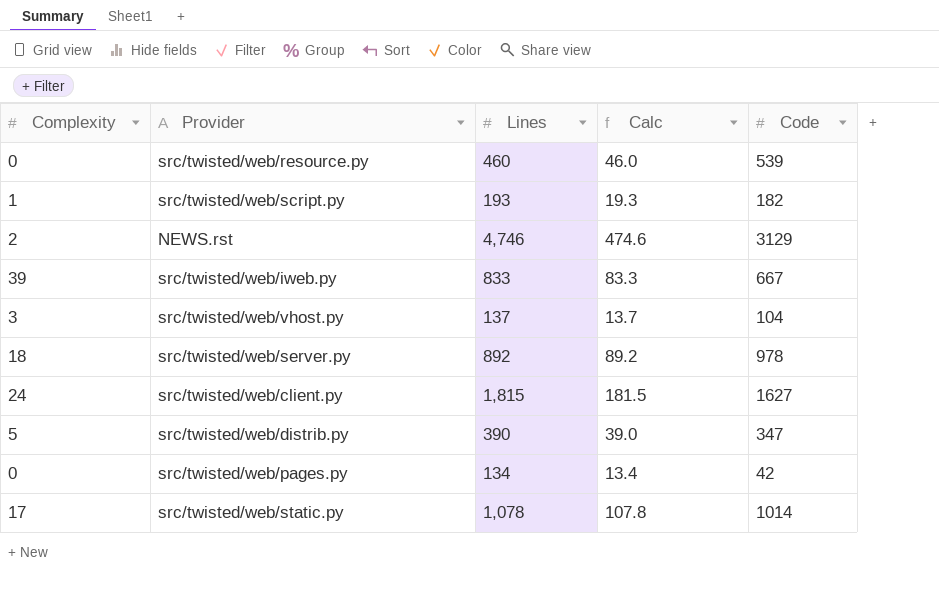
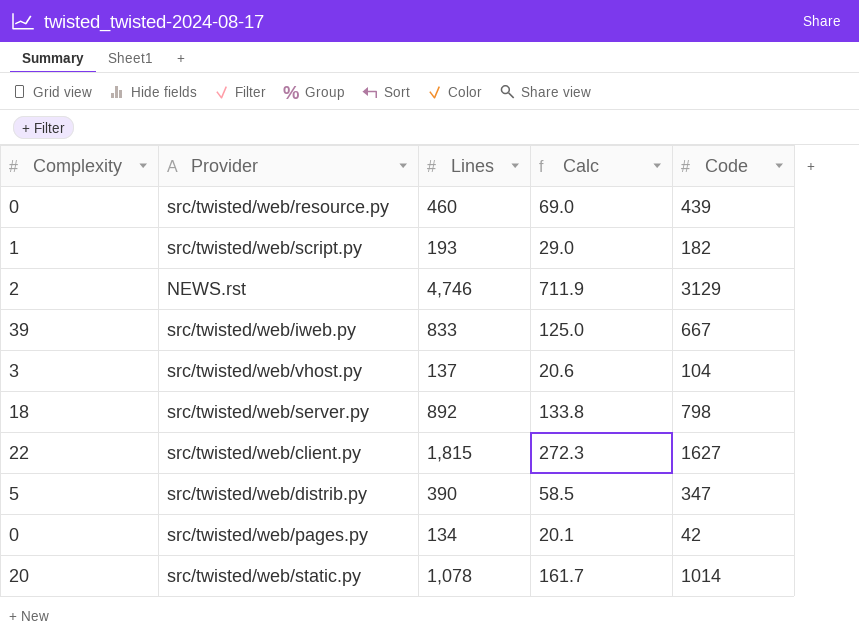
column Calc | formula: [Lines] * 0.1 -> [Lines] * 0.15
src/twisted/web/resource.py | Code: 539 -> 439
src/twisted/web/server.py | Code: 978 -> 798
src/twisted/web/client.py | Complexity: 24 -> 22
src/twisted/web/static.py | Complexity: 17 -> 20

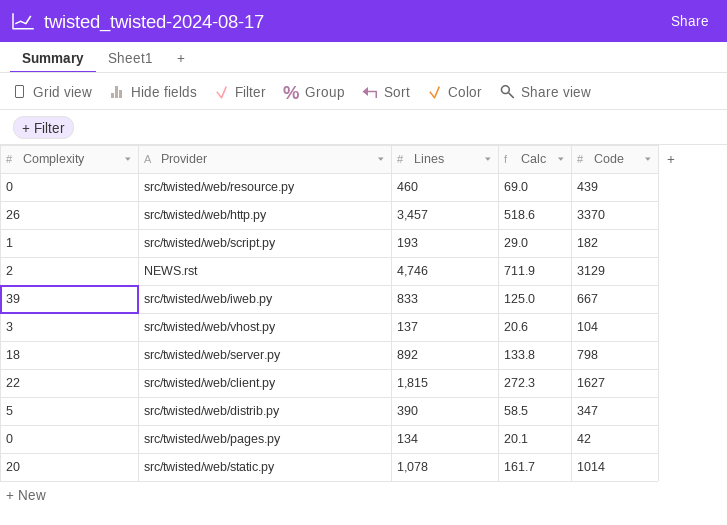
row src/twisted/web/http.py: none -> 26 | 3,457 | 518.6 | 3370

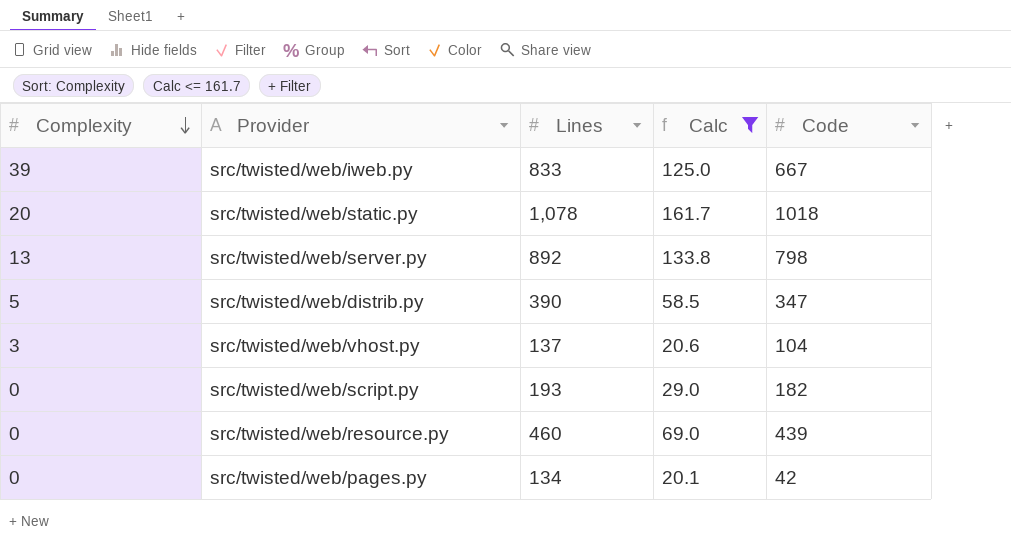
filter: none -> Calc <= 161.7
row order: none -> Complexity descending
src/twisted/web/static.py | Code: 1014 -> 1018
src/twisted/web/server.py | Complexity: 18 -> 13
src/twisted/web/script.py | Complexity: 1 -> 0

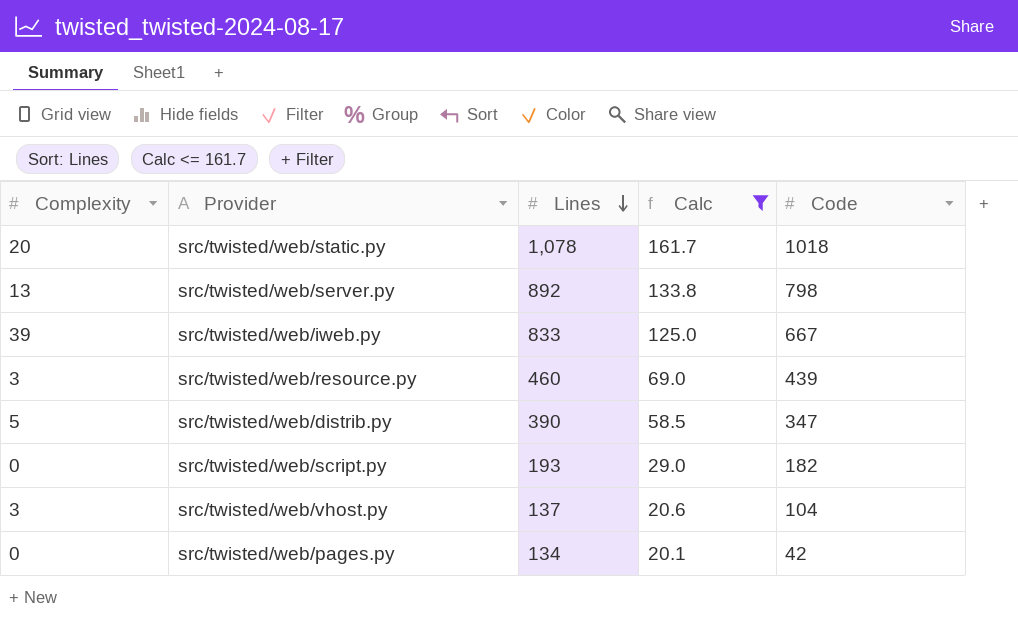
row order: Complexity descending -> Lines descending
src/twisted/web/resource.py | Complexity: 0 -> 3

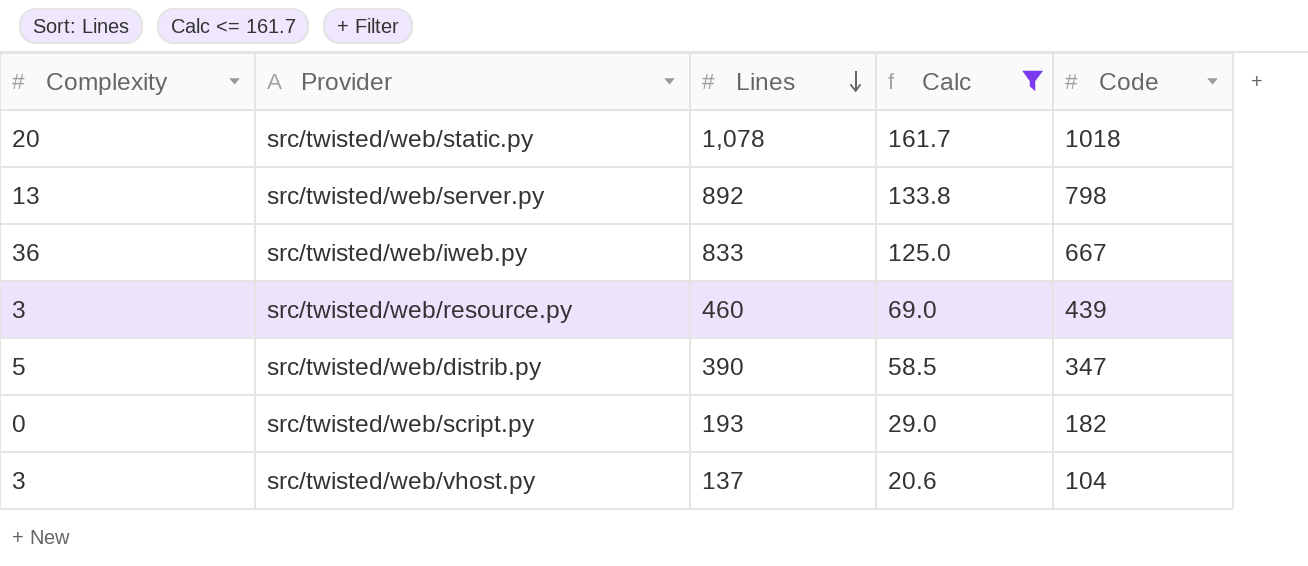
row src/twisted/web/pages.py: 0 | 134 | 20.1 | 42 -> none
src/twisted/web/iweb.py | Complexity: 39 -> 36

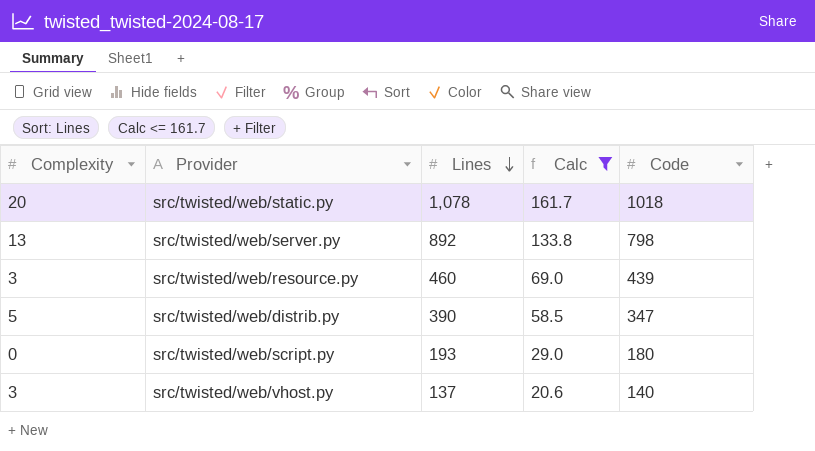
row src/twisted/web/iweb.py: 36 | 833 | 125.0 | 667 -> none
src/twisted/web/script.py | Code: 182 -> 180
src/twisted/web/vhost.py | Code: 104 -> 140

